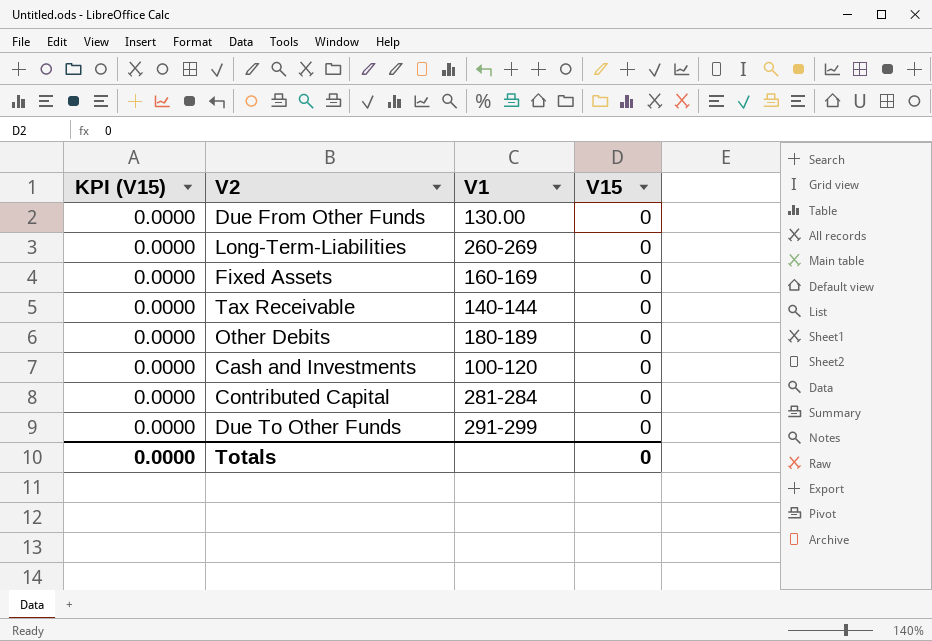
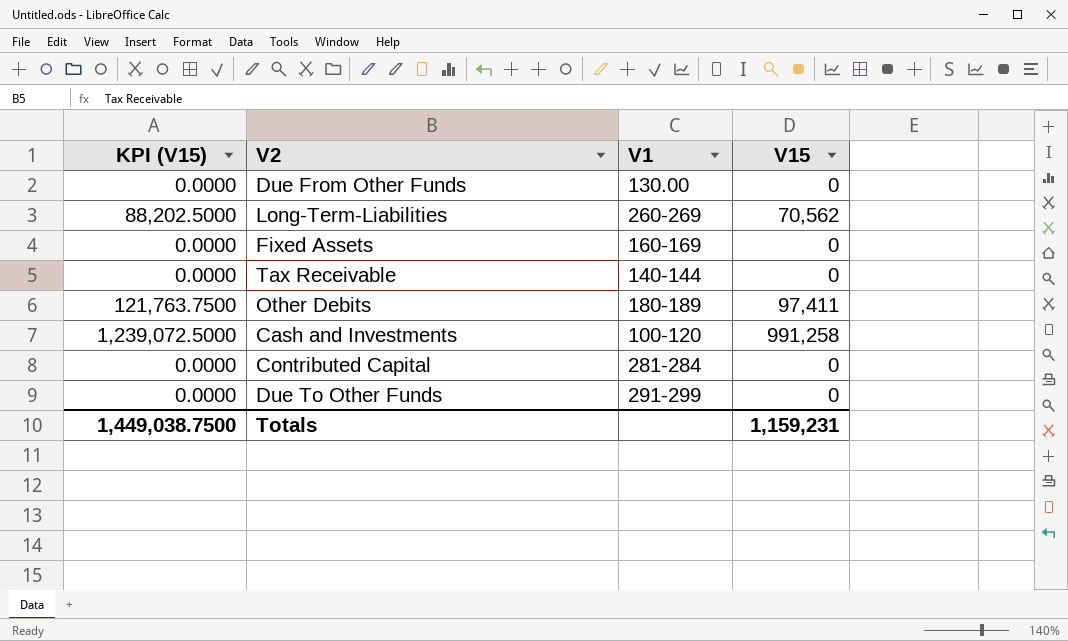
Long-Term-Liabilities | KPI (V15): 0.0000 -> 88,202.5000
Long-Term-Liabilities | V15: 0 -> 70,562
Other Debits | KPI (V15): 0.0000 -> 121,763.7500
Other Debits | V15: 0 -> 97,411
Cash and Investments | KPI (V15): 0.0000 -> 1,239,072.5000
Cash and Investments | V15: 0 -> 991,258
Totals | KPI (V15): 0.0000 -> 1,449,038.7500
Totals | V15: 0 -> 1,159,231

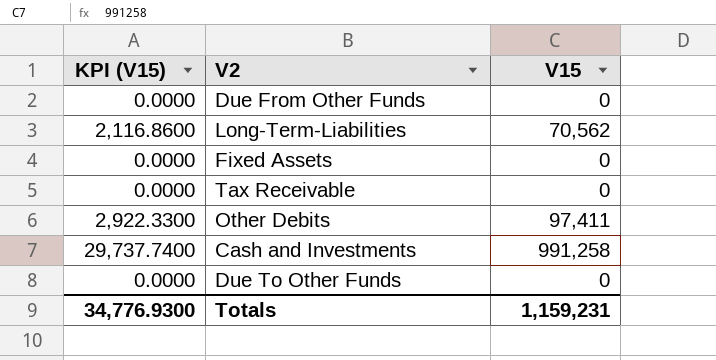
column V1 | position: 3 -> none
column KPI (V15) | formula: [V15] * 1.25 -> [V15] * 0.03
row Contributed Capital: 0.0000 | 281-284 | 0 -> none
Totals | KPI (V15): 1,449,038.7500 -> 34,776.9300

